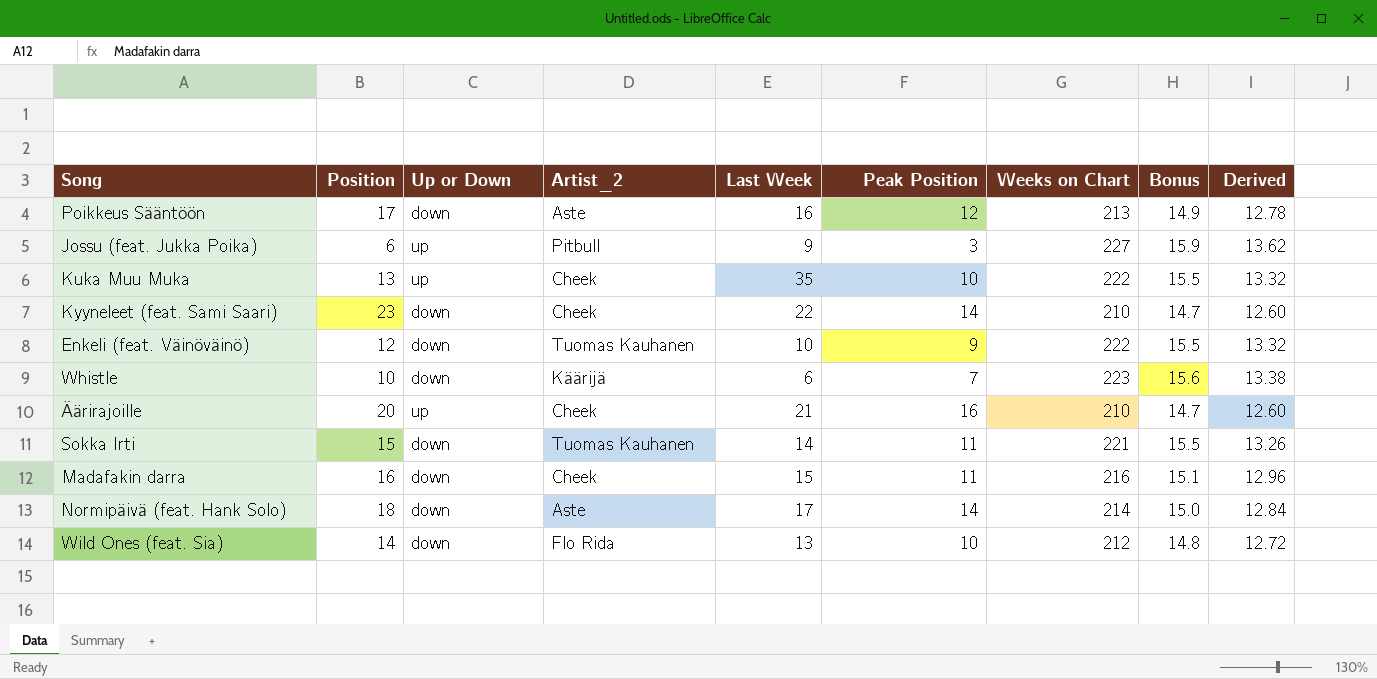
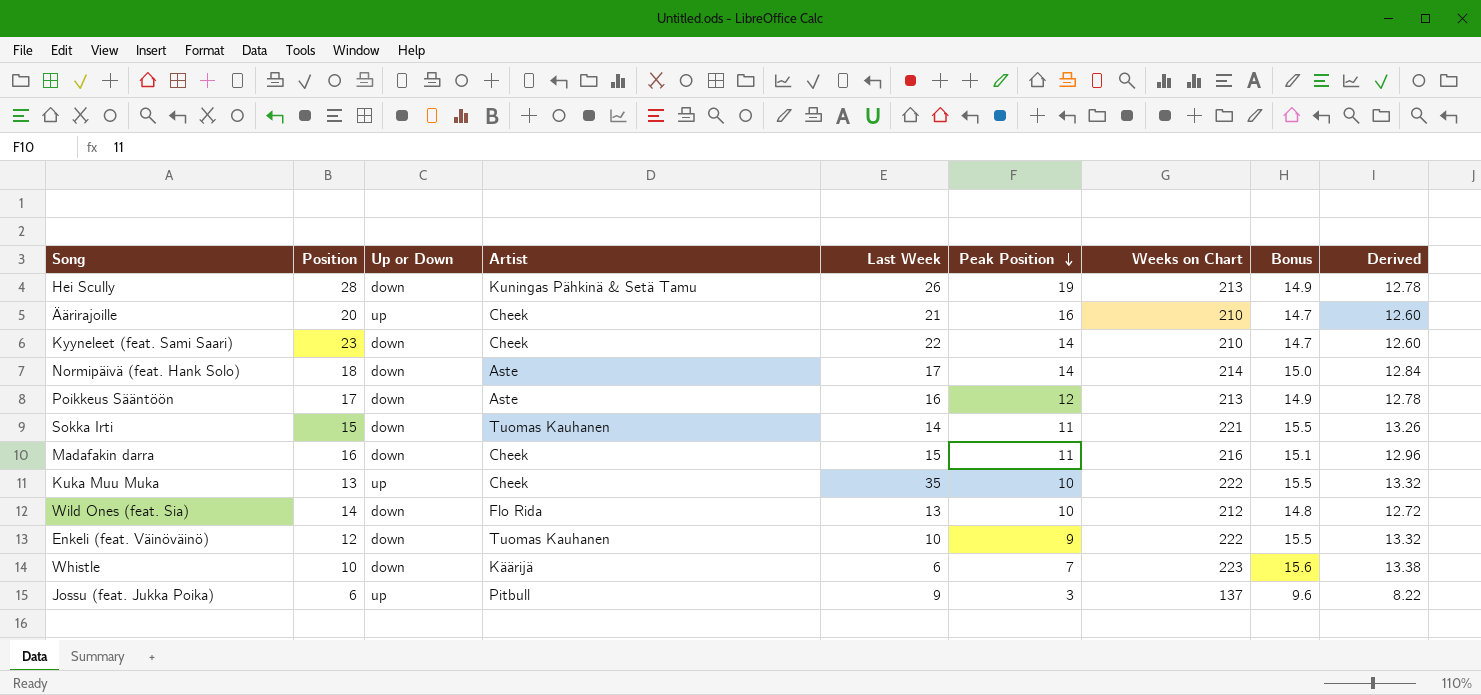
row order: none -> Peak Position descending
column name: Artist_2 -> Artist
row Hei Scully: none -> 28 | down | Kuningas Pähkinä & Setä Tamu | 26 | 19 | 213 | 14.9 | 12.78
Jossu (feat. Jukka Poika) | Weeks on Chart: 227 -> 137
Jossu (feat. Jukka Poika) | Bonus: 15.9 -> 9.6
Jossu (feat. Jukka Poika) | Derived: 13.62 -> 8.22

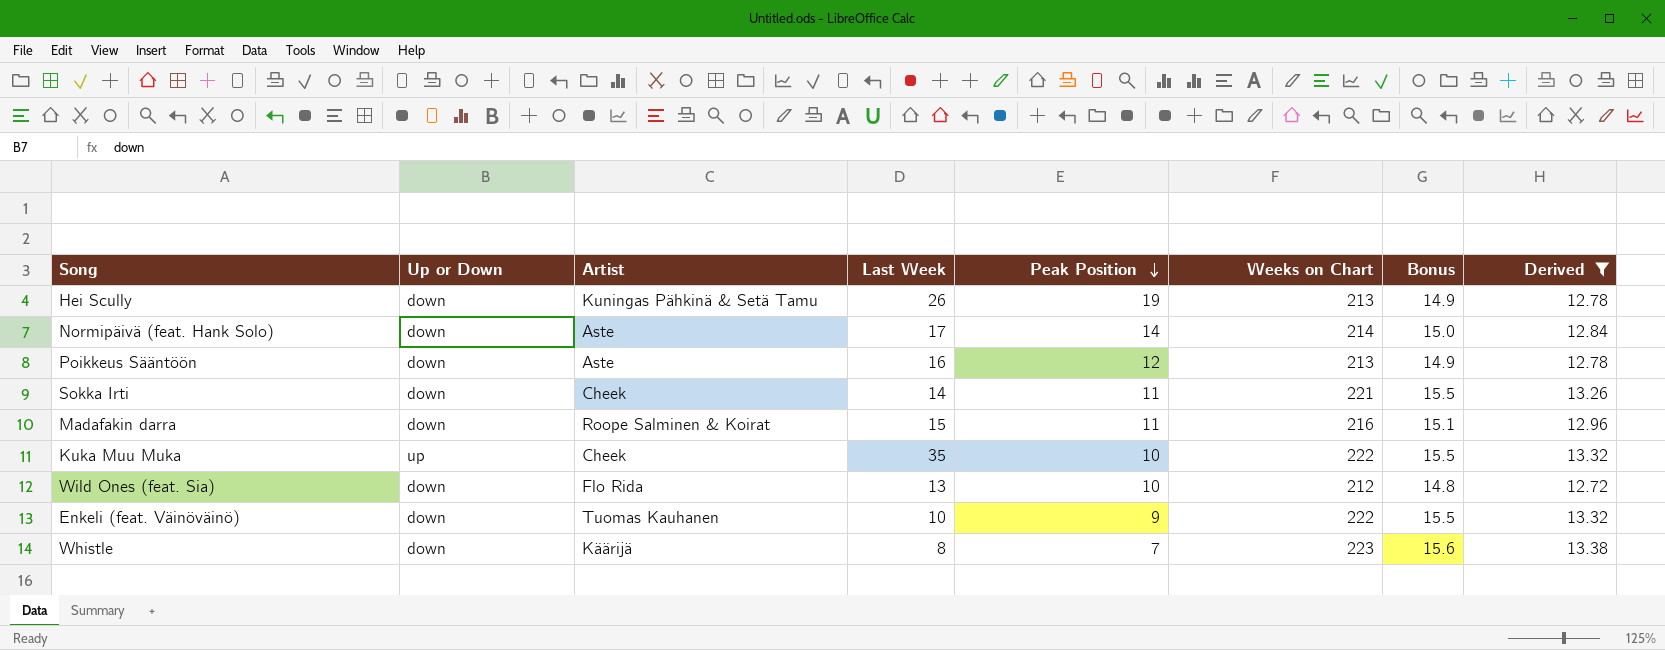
filter: none -> Derived >= 12.72
column Position | position: 2 -> none
Sokka Irti | Artist: Tuomas Kauhanen -> Cheek
Madafakin darra | Artist: Cheek -> Roope Salminen & Koirat
Whistle | Last Week: 6 -> 8

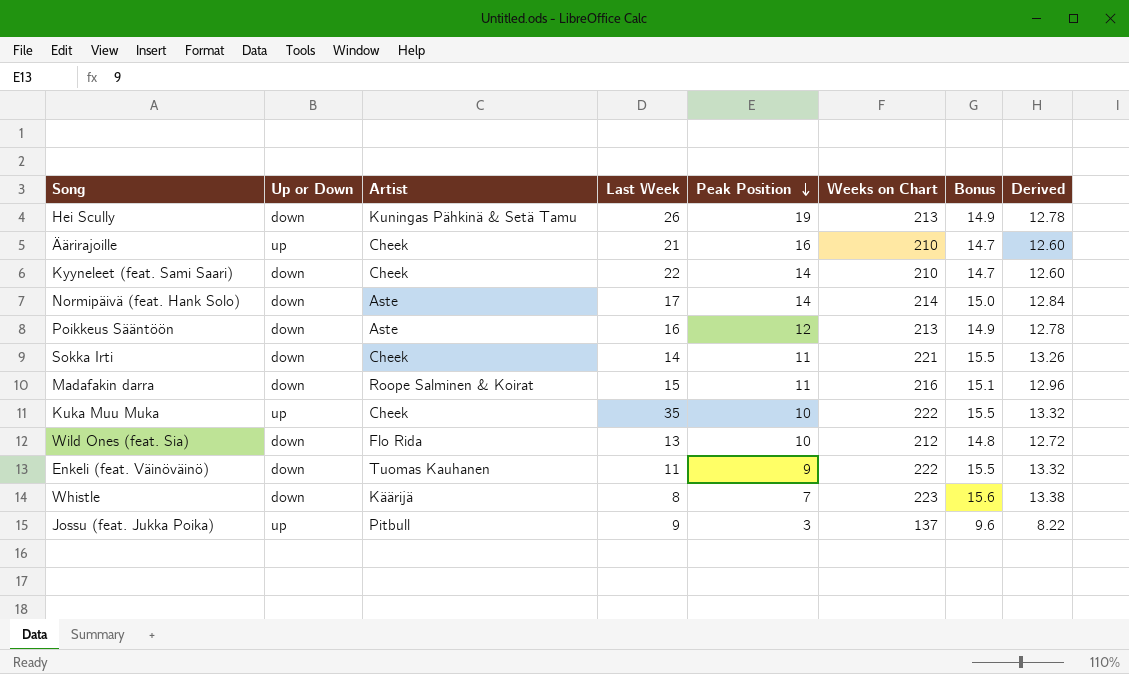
filter: Derived >= 12.72 -> none
Enkeli (feat. Väinöväinö) | Last Week: 10 -> 11

